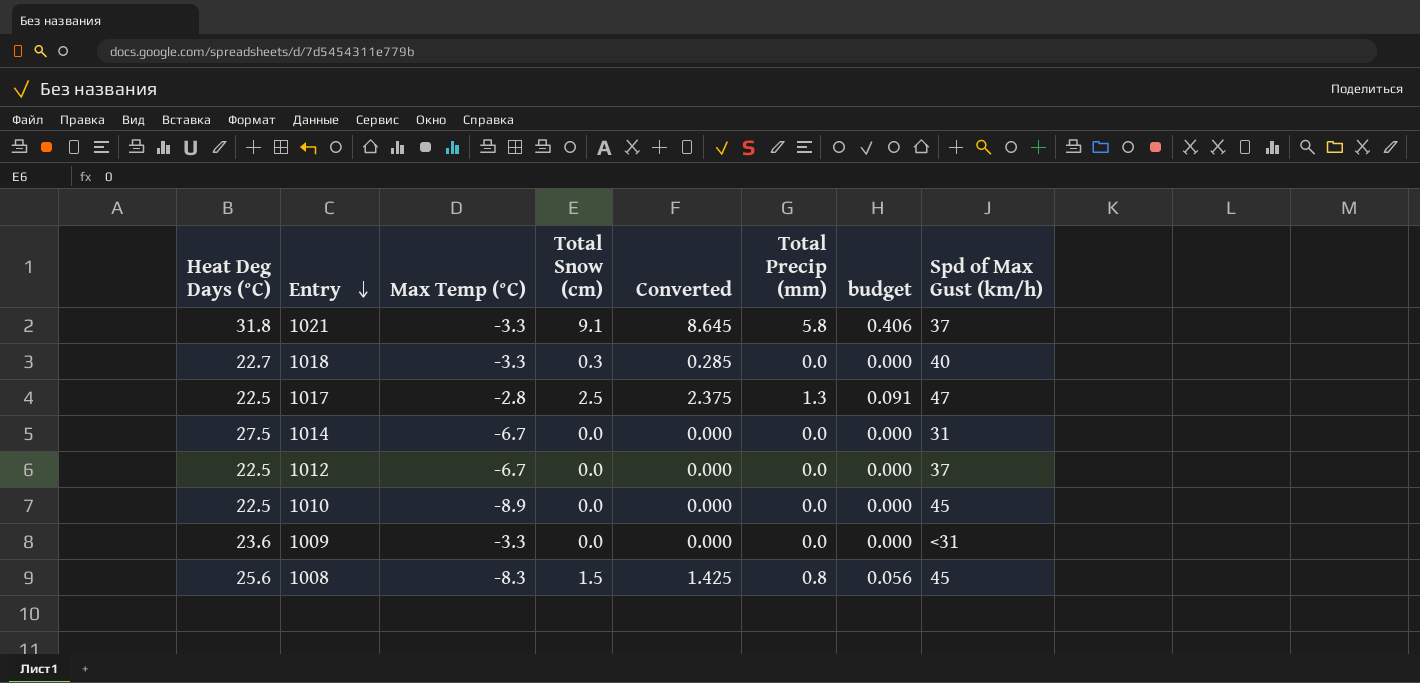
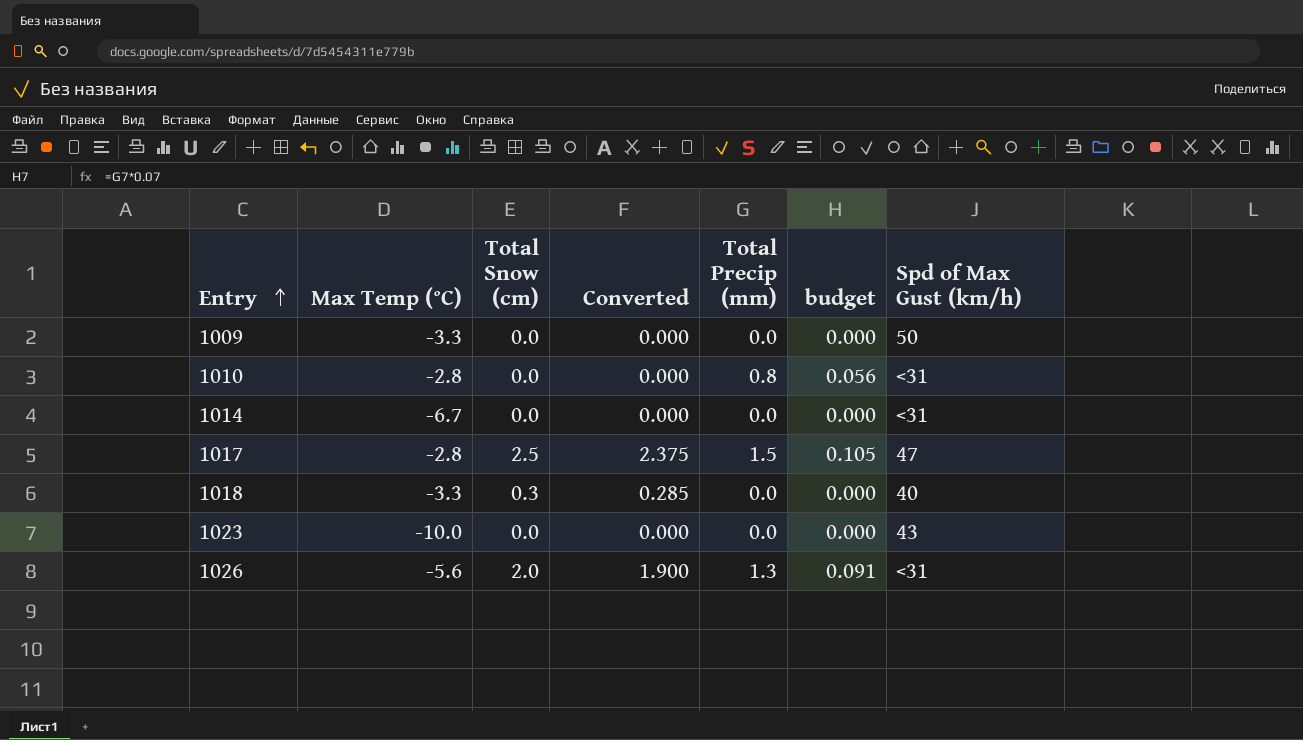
row order: Entry descending -> Entry ascending
column Heat Deg Days (°C) | position: 1 -> none
row 1021: 31.8 | -3.3 | 9.1 | 8.645 | 5.8 | 0.406 | 37 -> none
row 1012: 22.5 | -6.7 | 0.0 | 0.000 | 0.0 | 0.000 | 37 -> none
row 1008: 25.6 | -8.3 | 1.5 | 1.425 | 0.8 | 0.056 | 45 -> none
1009 | Spd of Max Gust (km/h): <31 -> 50
1010 | Max Temp (°C): -8.9 -> -2.8
1010 | Total Precip (mm): 0.0 -> 0.8
1010 | budget: 0.000 -> 0.056
1010 | Spd of Max Gust (km/h): 45 -> <31
1014 | Spd of Max Gust (km/h): 31 -> <31
1017 | Total Precip (mm): 1.3 -> 1.5
1017 | budget: 0.091 -> 0.105
row 1023: none -> -10.0 | 0.0 | 0.000 | 0.0 | 0.000 | 43
row 1026: none -> -5.6 | 2.0 | 1.900 | 1.3 | 0.091 | <31

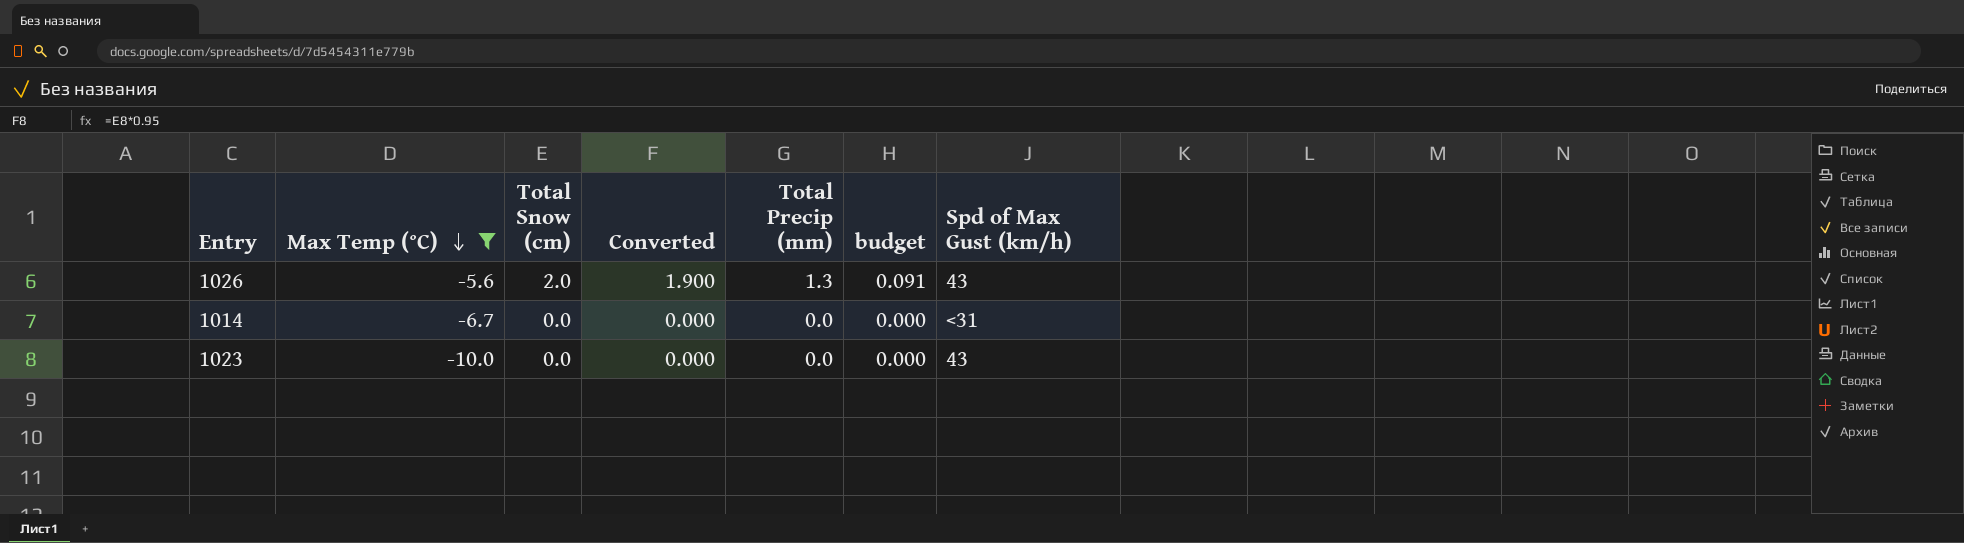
filter: none -> Max Temp (°C) <= -5.6
row order: Entry ascending -> Max Temp (°C) descending
1026 | Spd of Max Gust (km/h): <31 -> 43

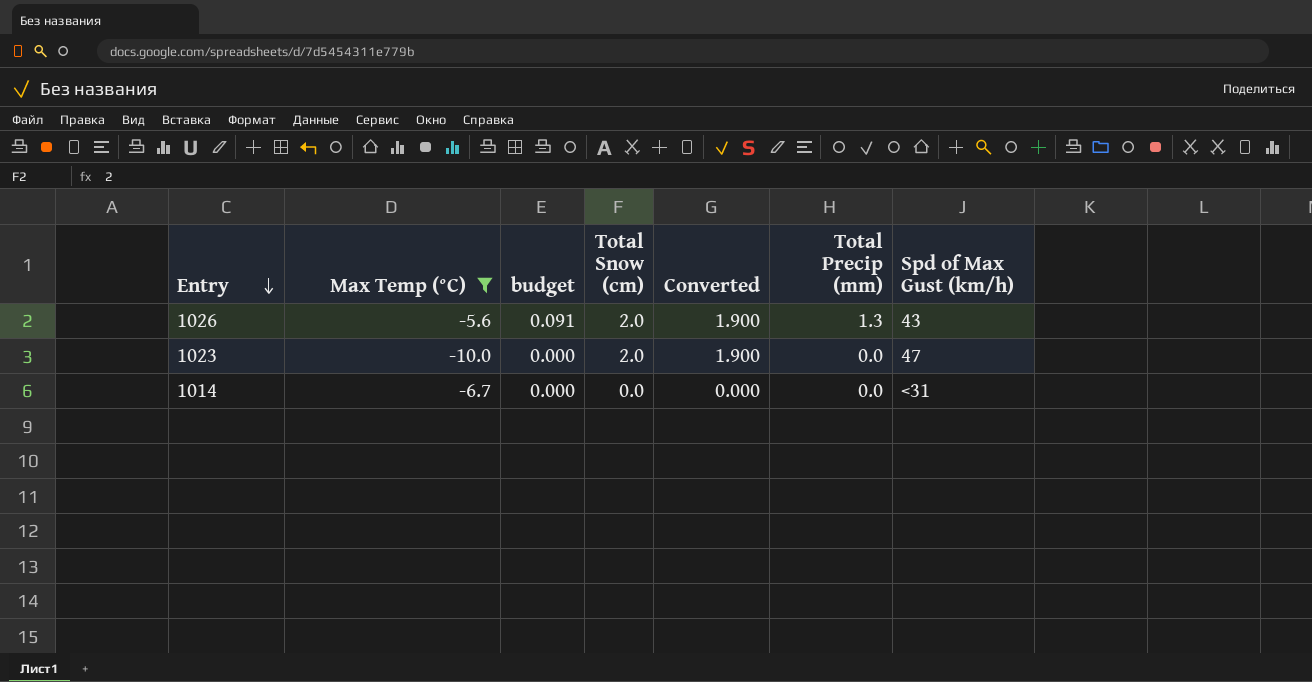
row order: Max Temp (°C) descending -> Entry descending
column budget | position: 6 -> 3
1023 | Total Snow (cm): 0.0 -> 2.0
1023 | Converted: 0.000 -> 1.900
1023 | Spd of Max Gust (km/h): 43 -> 47

